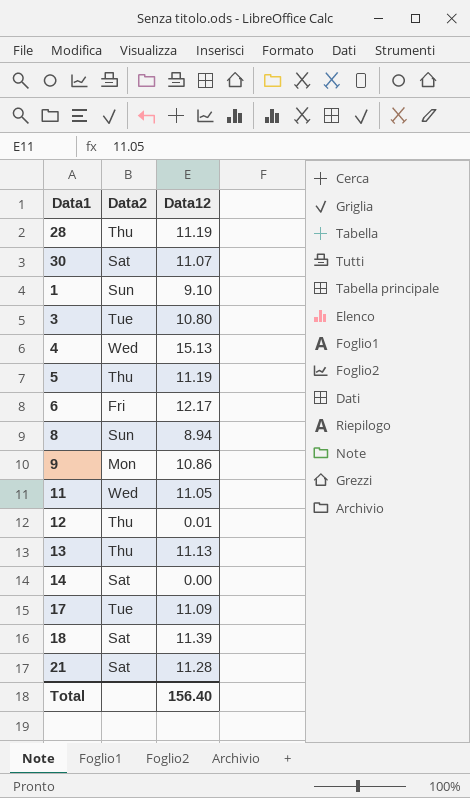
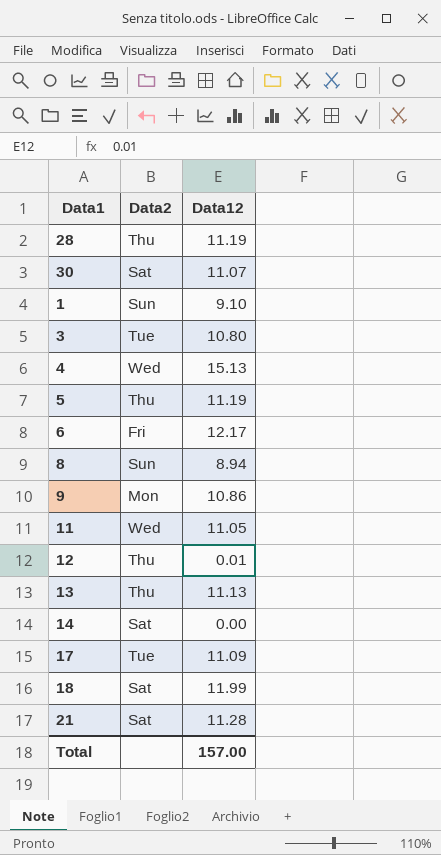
18 | Data12: 11.39 -> 11.99
Total | Data12: 156.40 -> 157.00

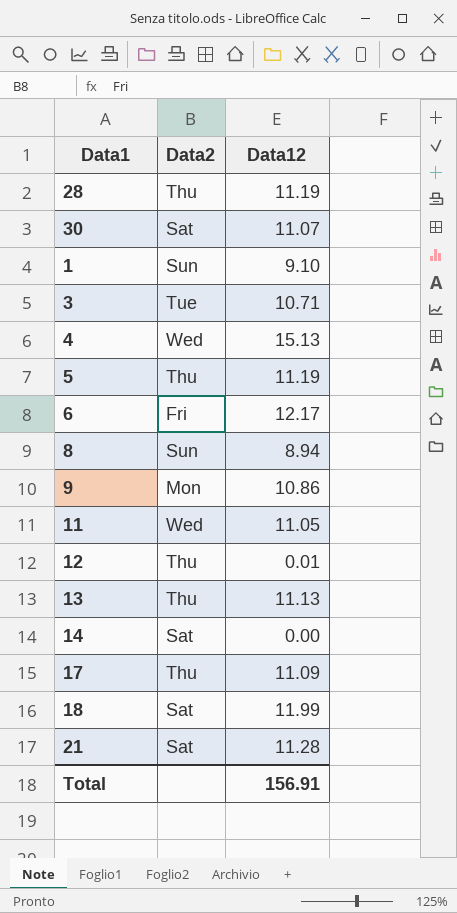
3 | Data12: 10.80 -> 10.71
17 | Data2: Tue -> Thu
Total | Data12: 157.00 -> 156.91

